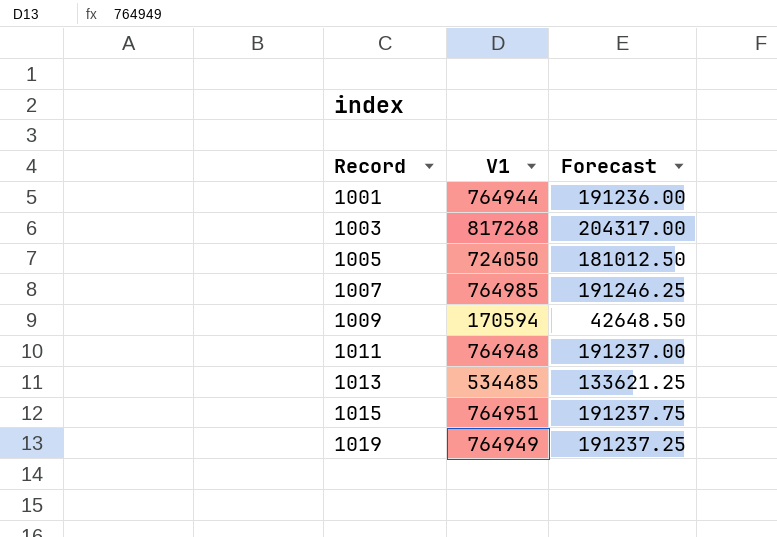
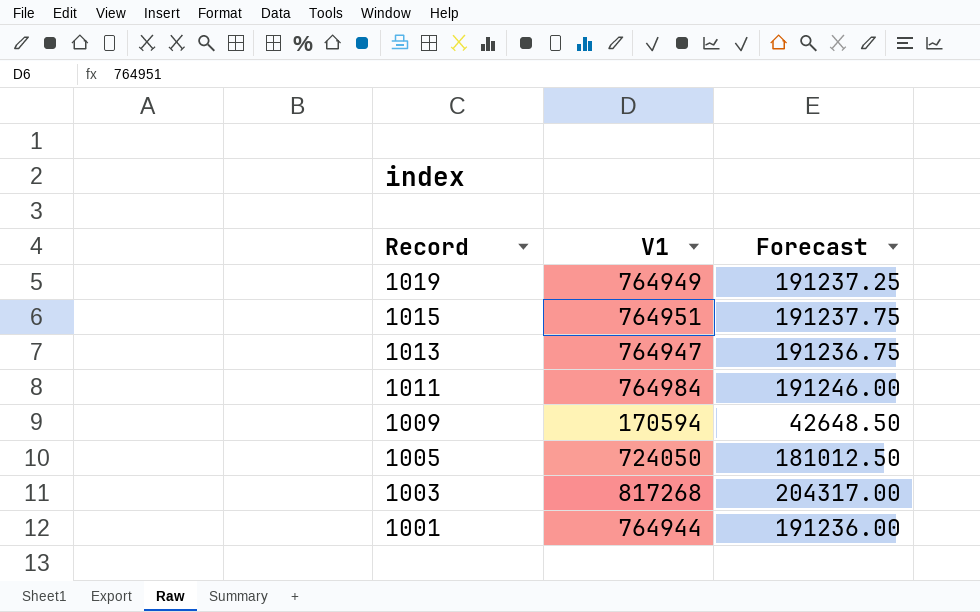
row order: Record ascending -> Record descending
row 1007: 764985 | 191246.25 -> none
1013 | V1: 534485 -> 764947
1013 | Forecast: 133621.25 -> 191236.75
1011 | V1: 764948 -> 764984
1011 | Forecast: 191237.00 -> 191246.00

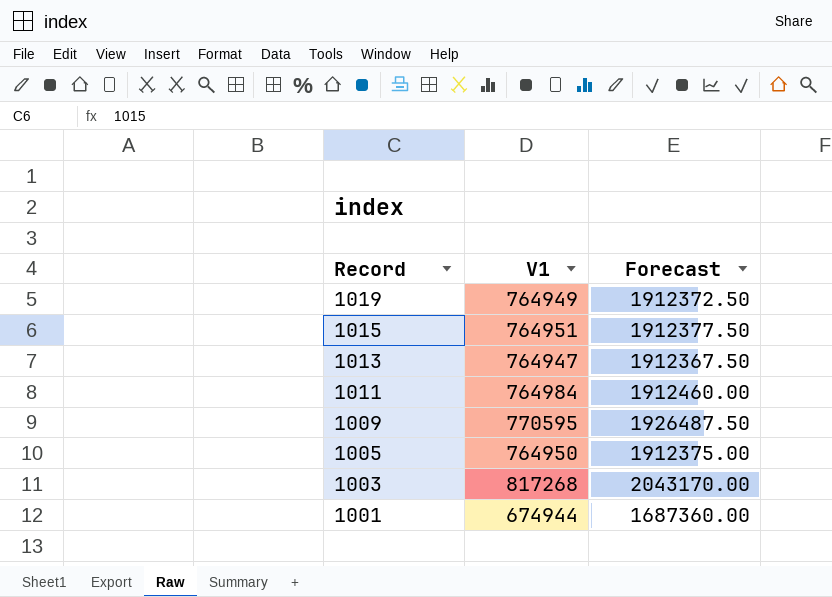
column Forecast | formula: [V1] * 0.25 -> [V1] * 2.5
1009 | V1: 170594 -> 770595
1005 | V1: 724050 -> 764950
1001 | V1: 764944 -> 674944

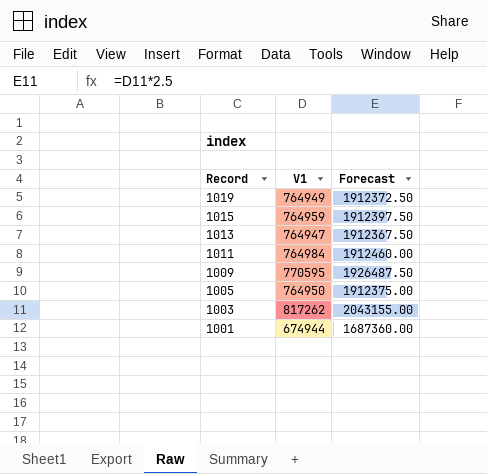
1015 | V1: 764951 -> 764959
1015 | Forecast: 1912377.50 -> 1912397.50
1003 | V1: 817268 -> 817262
1003 | Forecast: 2043170.00 -> 2043155.00

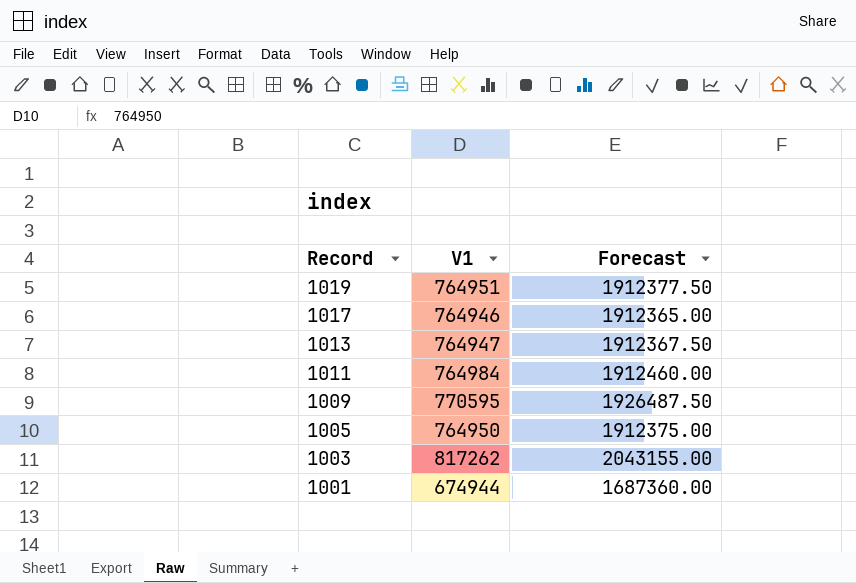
row 1015: 764959 | 1912397.50 -> none
1019 | V1: 764949 -> 764951
1019 | Forecast: 1912372.50 -> 1912377.50
row 1017: none -> 764946 | 1912365.00

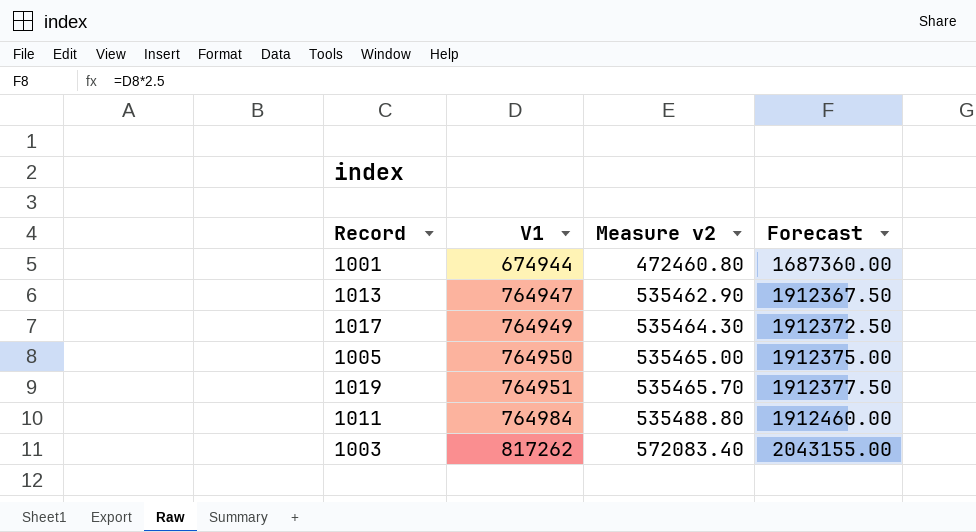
row order: Record descending -> V1 ascending
column Measure v2 | formula: none -> [V1] * 0.7
row 1009: 770595 | 1926487.50 -> none
1017 | V1: 764946 -> 764949
1017 | Forecast: 1912365.00 -> 1912372.50

